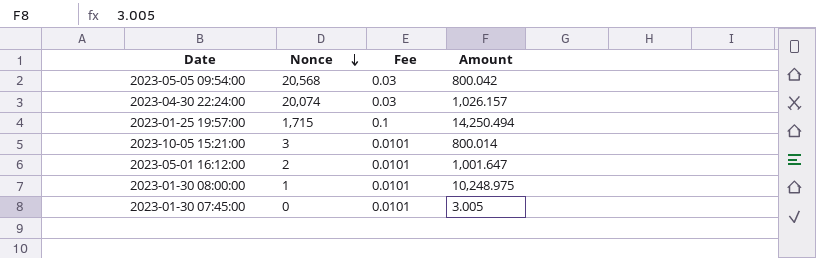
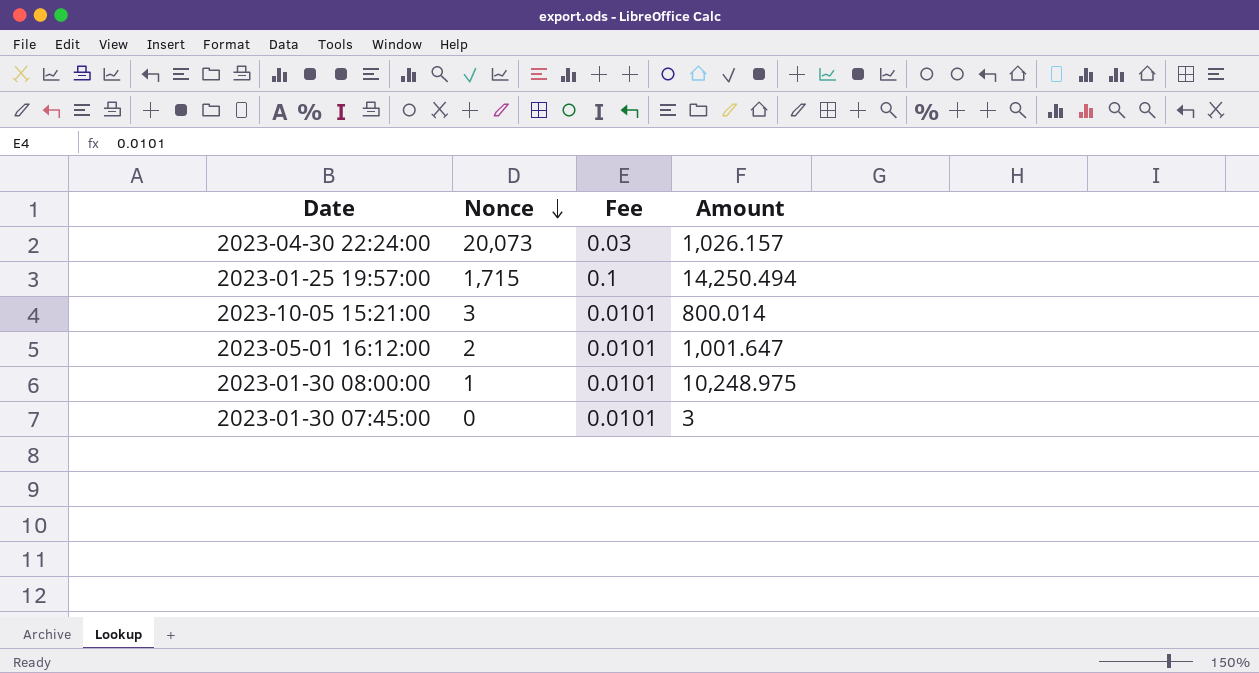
row 2023-05-05 09:54:00: 20,568 | 0.03 | 800.042 -> none
2023-04-30 22:24:00 | Nonce: 20,074 -> 20,073
2023-01-30 07:45:00 | Amount: 3.005 -> 3

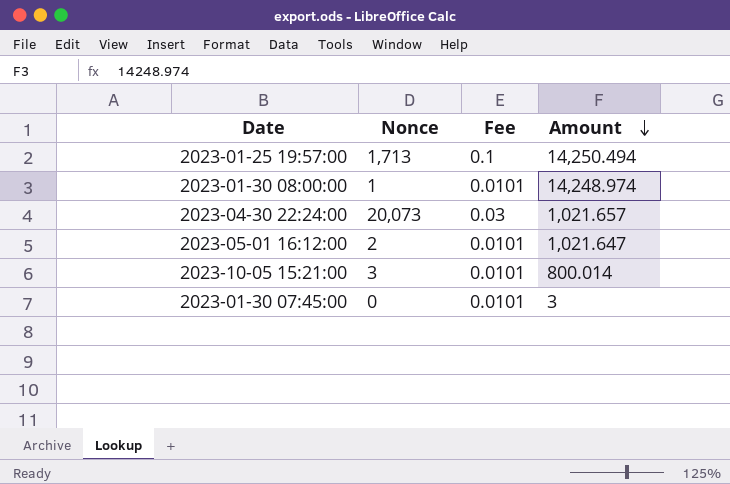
row order: Nonce descending -> Amount descending
2023-01-25 19:57:00 | Nonce: 1,715 -> 1,713
2023-01-30 08:00:00 | Amount: 10,248.975 -> 14,248.974
2023-04-30 22:24:00 | Amount: 1,026.157 -> 1,021.657
2023-05-01 16:12:00 | Amount: 1,001.647 -> 1,021.647

